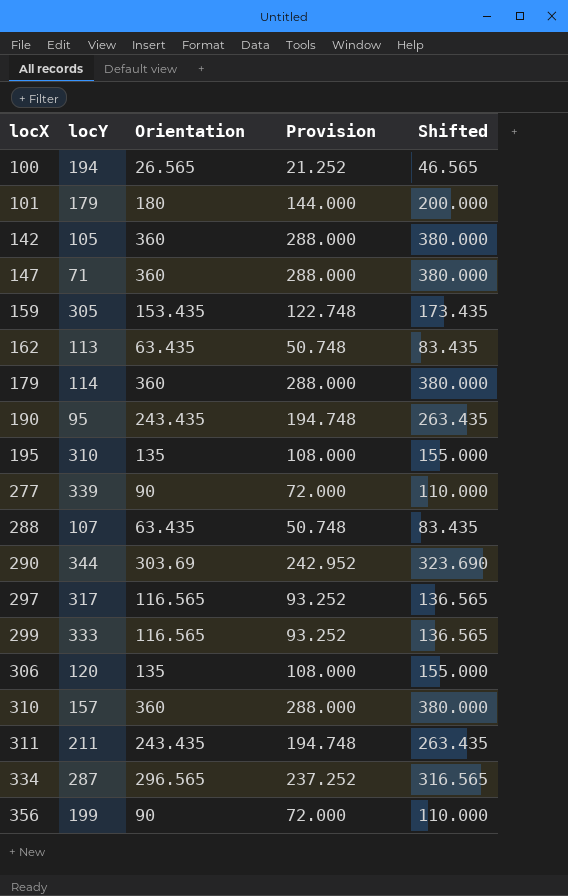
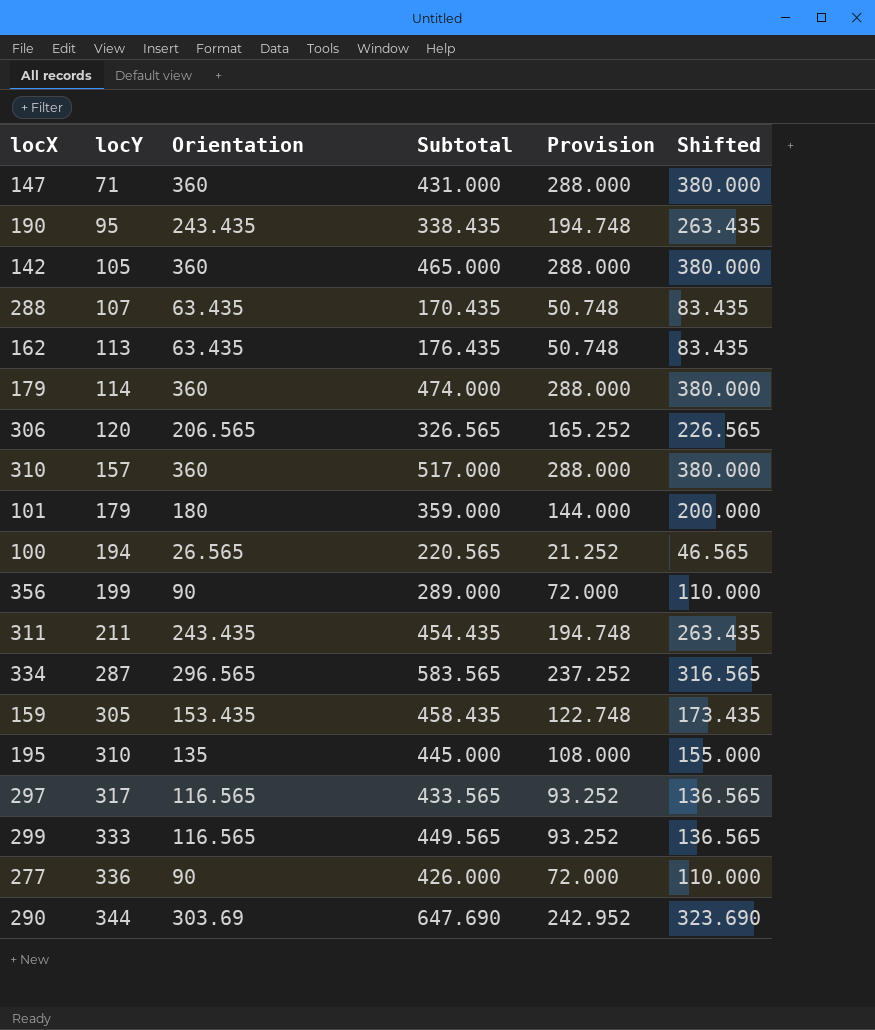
row order: locX ascending -> locY ascending
column Subtotal | formula: none -> [locY] + [Orientation]
306 | Orientation: 135 -> 206.565
306 | Provision: 108.000 -> 165.252
306 | Shifted: 155.000 -> 226.565
277 | locY: 339 -> 336

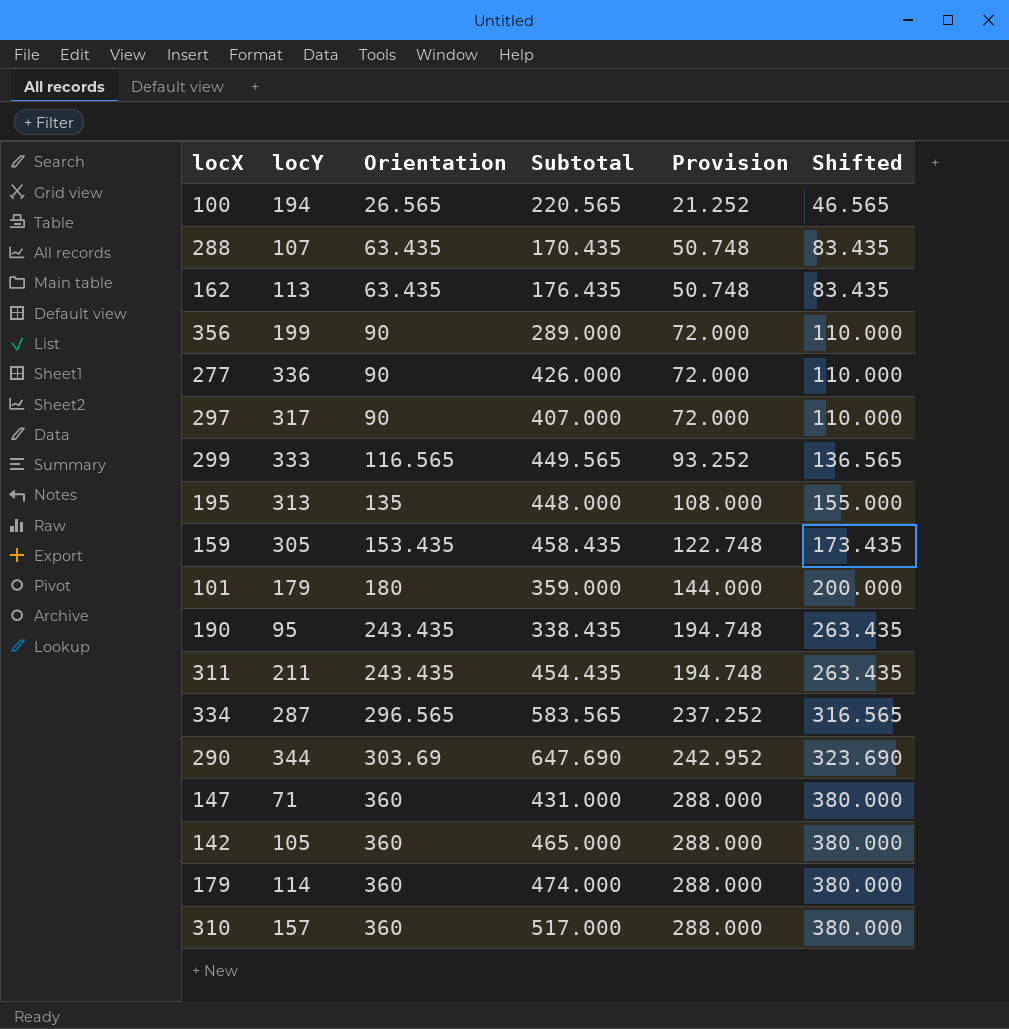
row order: locY ascending -> Orientation ascending
row 306: 120 | 206.565 | 326.565 | 165.252 | 226.565 -> none
297 | Orientation: 116.565 -> 90
297 | Subtotal: 433.565 -> 407.000
297 | Provision: 93.252 -> 72.000
297 | Shifted: 136.565 -> 110.000
195 | locY: 310 -> 313
195 | Subtotal: 445.000 -> 448.000

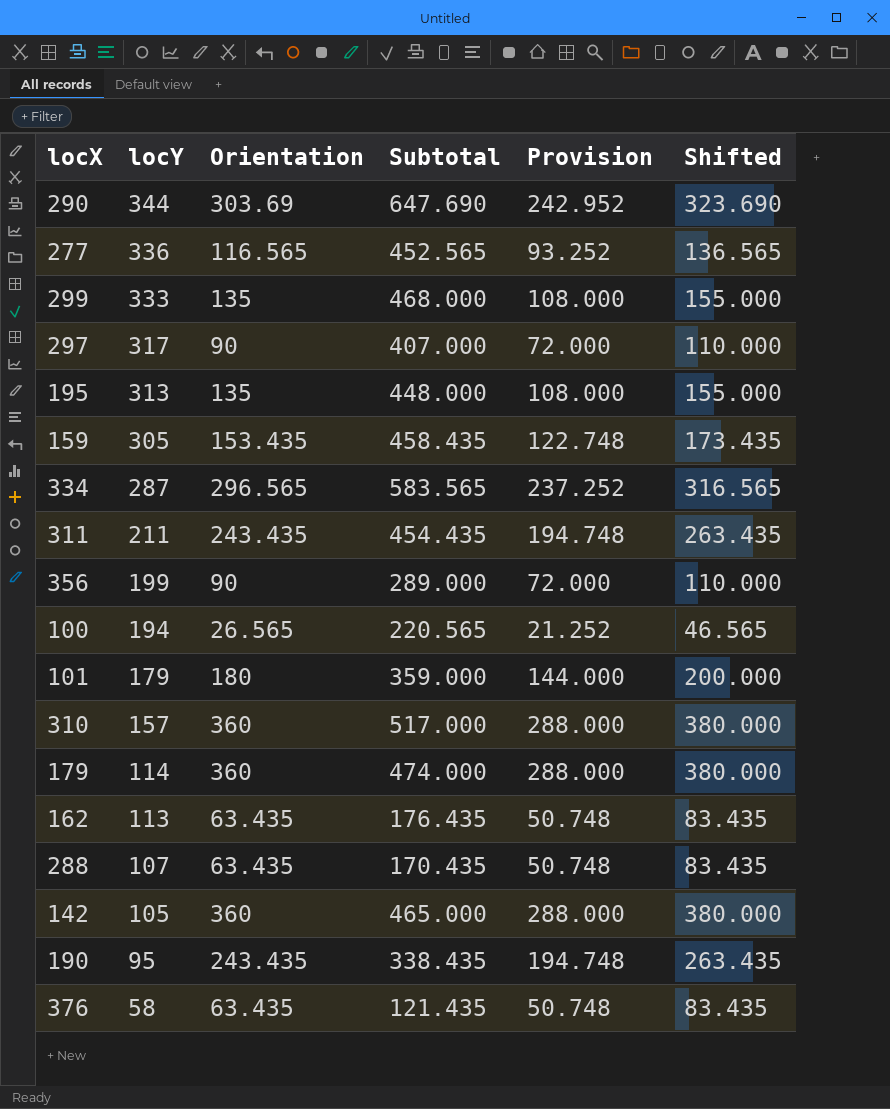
row order: Orientation ascending -> locY descending
row 147: 71 | 360 | 431.000 | 288.000 | 380.000 -> none
277 | Orientation: 90 -> 116.565
277 | Subtotal: 426.000 -> 452.565
277 | Provision: 72.000 -> 93.252
277 | Shifted: 110.000 -> 136.565
299 | Orientation: 116.565 -> 135
299 | Subtotal: 449.565 -> 468.000
299 | Provision: 93.252 -> 108.000
299 | Shifted: 136.565 -> 155.000
row 376: none -> 58 | 63.435 | 121.435 | 50.748 | 83.435

